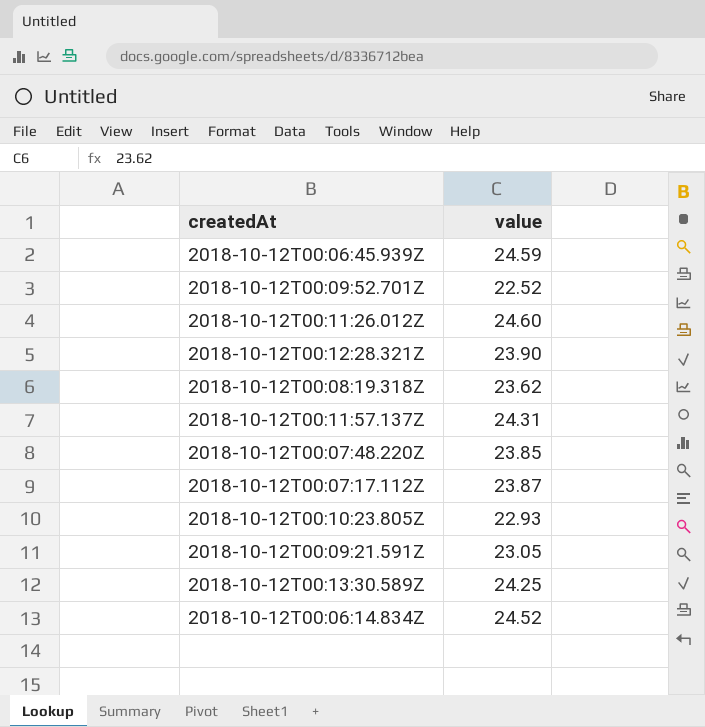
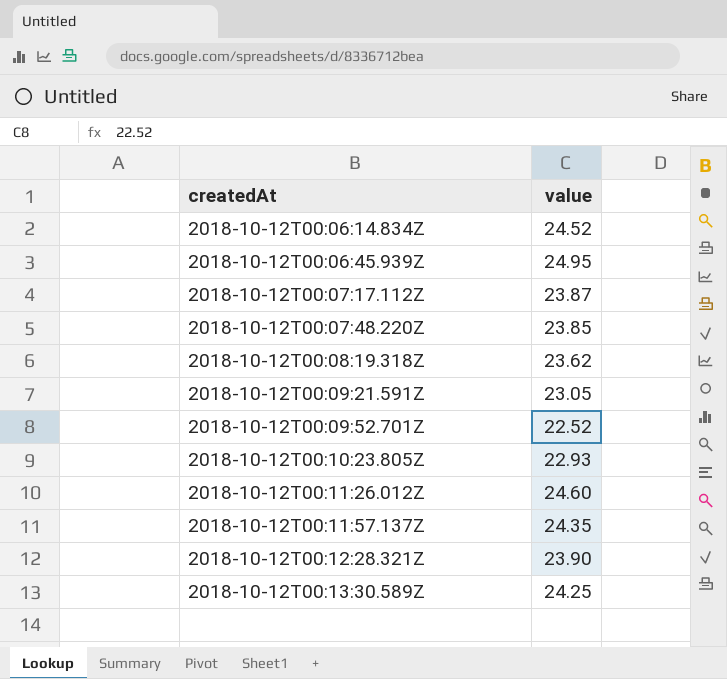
row order: none -> createdAt ascending
2018-10-12T00:06:45.939Z | value: 24.59 -> 24.95
2018-10-12T00:11:57.137Z | value: 24.31 -> 24.35

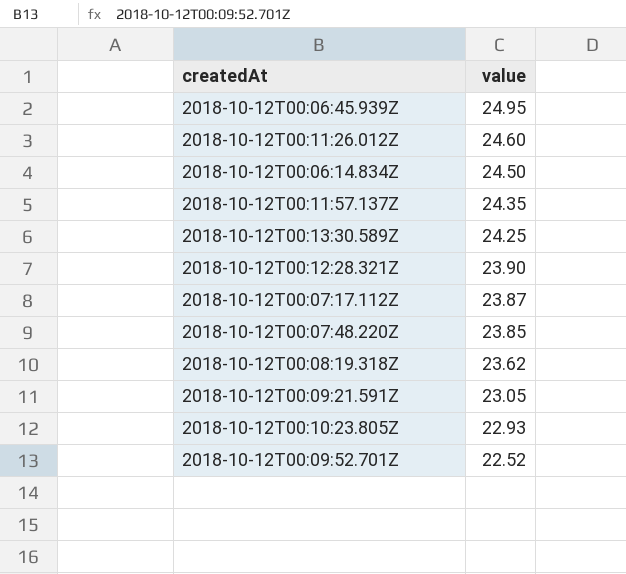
row order: createdAt ascending -> value descending
2018-10-12T00:06:14.834Z | value: 24.52 -> 24.50

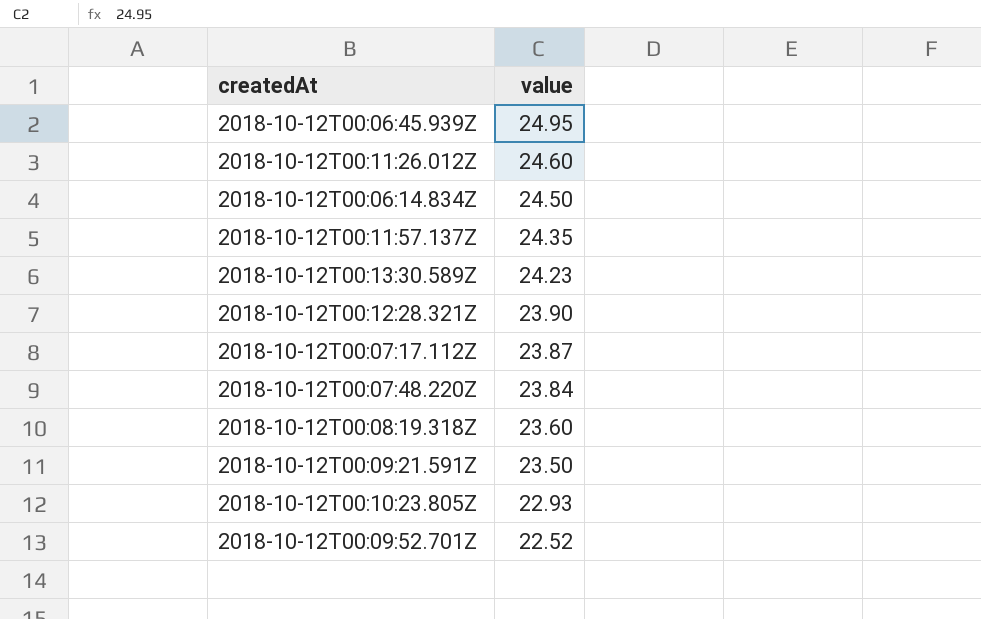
2018-10-12T00:13:30.589Z | value: 24.25 -> 24.23
2018-10-12T00:07:48.220Z | value: 23.85 -> 23.84
2018-10-12T00:08:19.318Z | value: 23.62 -> 23.60
2018-10-12T00:09:21.591Z | value: 23.05 -> 23.50

